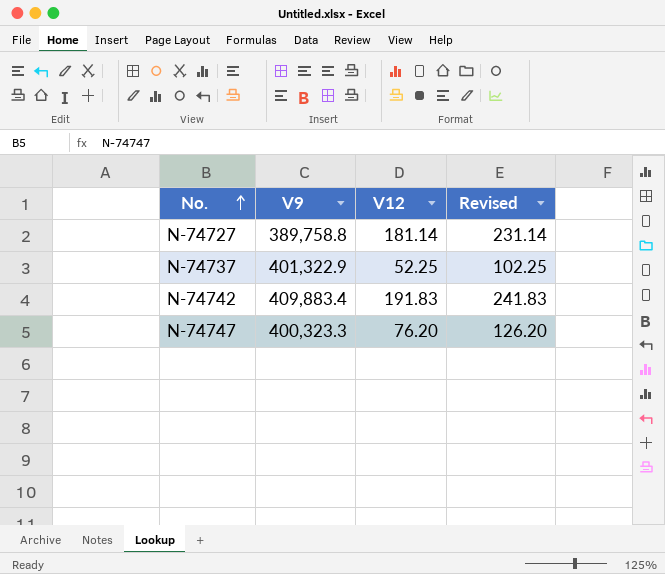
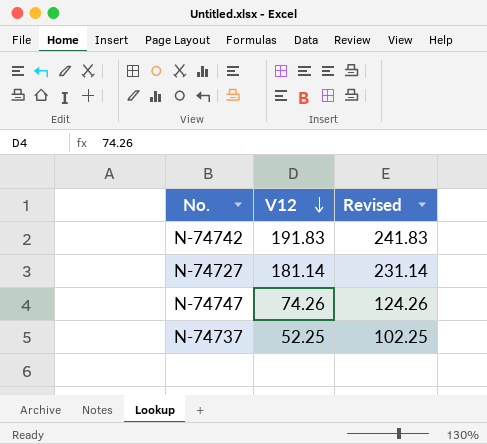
row order: No. ascending -> V12 descending
column V9 | position: 2 -> none
N-74747 | V12: 76.20 -> 74.26
N-74747 | Revised: 126.20 -> 124.26

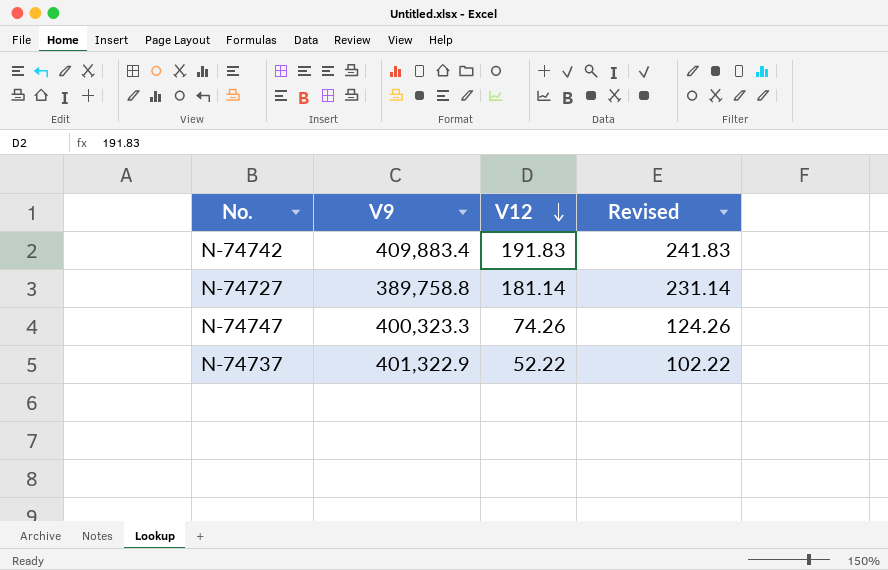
column V9 | position: none -> 2
N-74737 | V12: 52.25 -> 52.22
N-74737 | Revised: 102.25 -> 102.22

